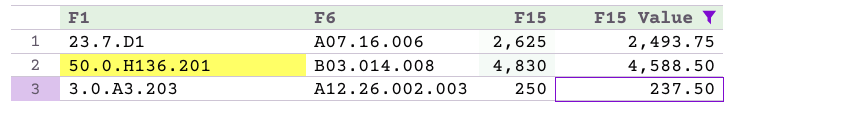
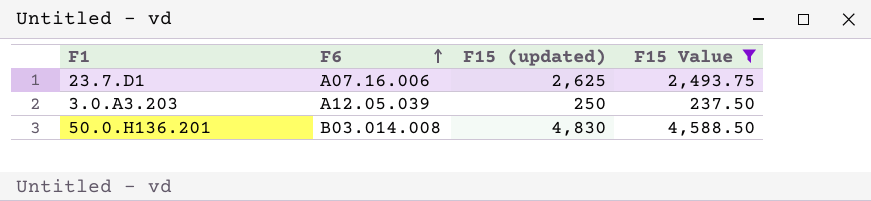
row order: none -> F6 ascending
column name: F15 -> F15 (updated)
3.0.A3.203 | F6: A12.26.002.003 -> A12.05.039

